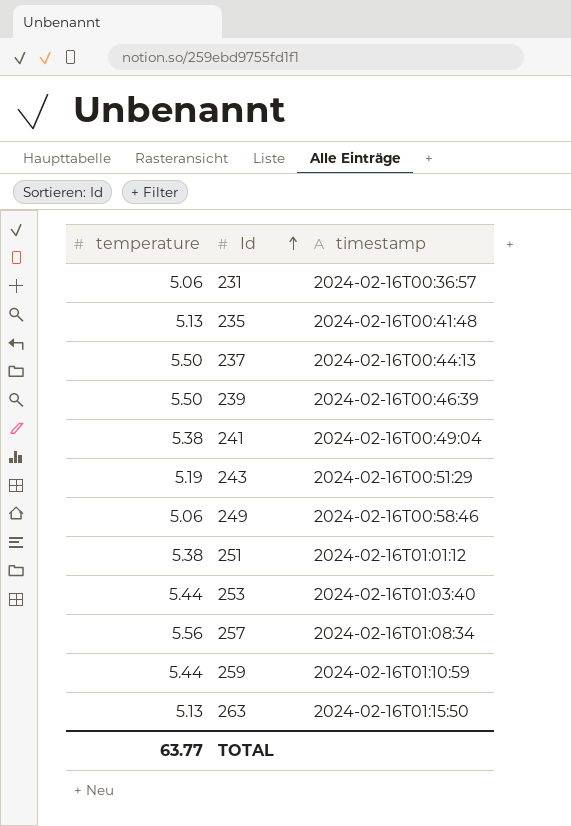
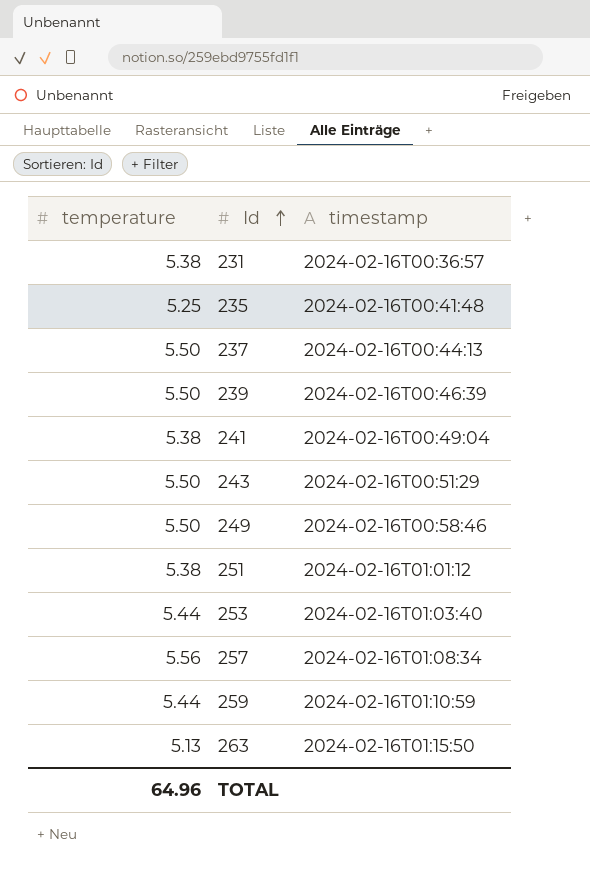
231 | temperature: 5.06 -> 5.38
235 | temperature: 5.13 -> 5.25
243 | temperature: 5.19 -> 5.50
249 | temperature: 5.06 -> 5.50
TOTAL | temperature: 63.77 -> 64.96

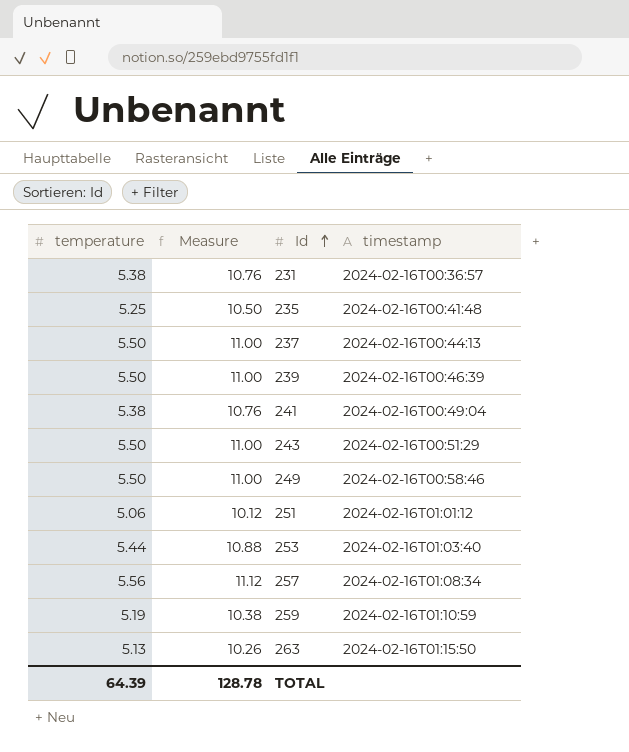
column Measure | formula: none -> [temperature] * 2
251 | temperature: 5.38 -> 5.06
259 | temperature: 5.44 -> 5.19
TOTAL | temperature: 64.96 -> 64.39

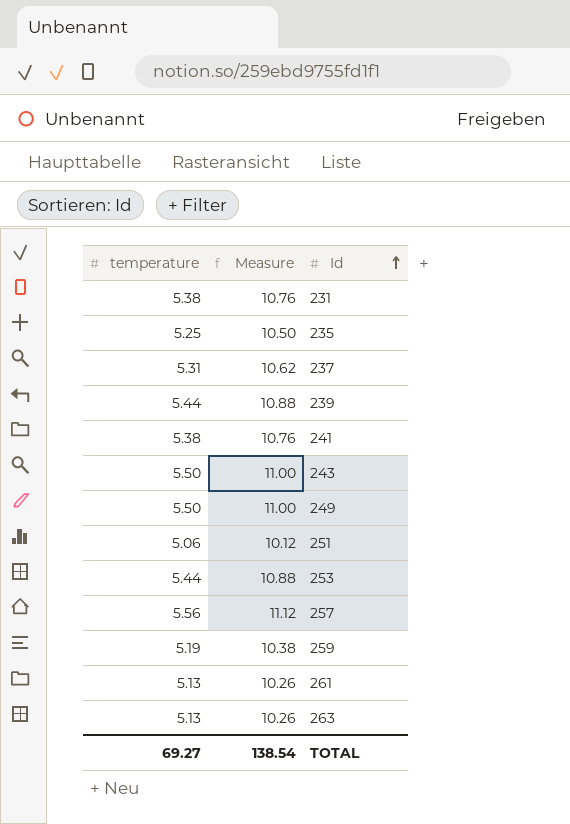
column timestamp | position: 4 -> none
237 | temperature: 5.50 -> 5.31
237 | Measure: 11.00 -> 10.62
239 | temperature: 5.50 -> 5.44
239 | Measure: 11.00 -> 10.88
row 261: none -> 5.13 | 10.26
TOTAL | temperature: 64.39 -> 69.27
TOTAL | Measure: 128.78 -> 138.54

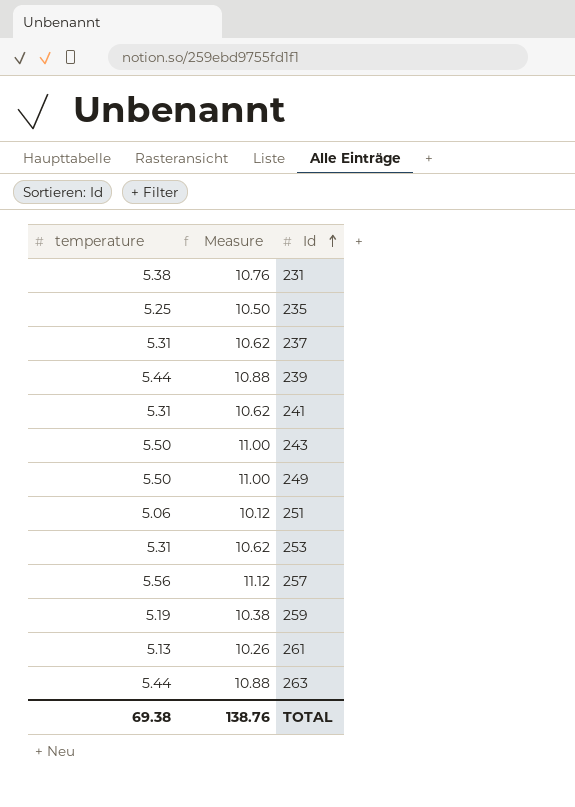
241 | temperature: 5.38 -> 5.31
241 | Measure: 10.76 -> 10.62
253 | temperature: 5.44 -> 5.31
253 | Measure: 10.88 -> 10.62
263 | temperature: 5.13 -> 5.44
263 | Measure: 10.26 -> 10.88
TOTAL | temperature: 69.27 -> 69.38
TOTAL | Measure: 138.54 -> 138.76

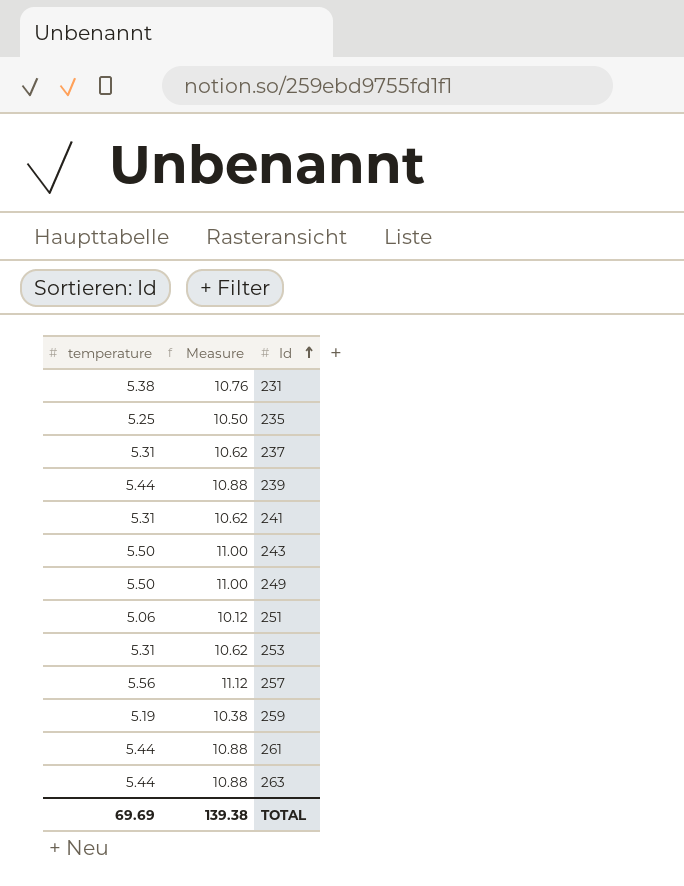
261 | temperature: 5.13 -> 5.44
261 | Measure: 10.26 -> 10.88
TOTAL | temperature: 69.38 -> 69.69
TOTAL | Measure: 138.76 -> 139.38

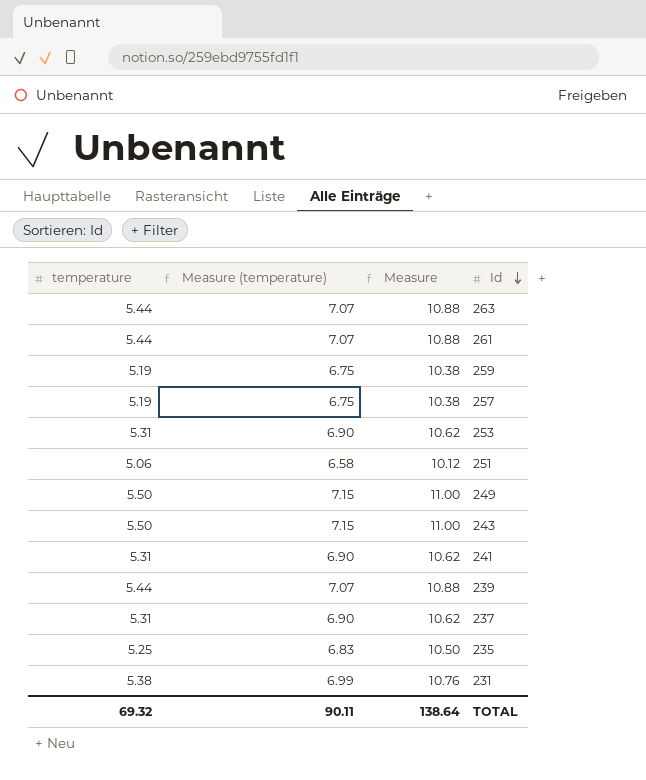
row order: Id ascending -> Id descending
column Measure (temperature) | formula: none -> [temperature] * 1.3
257 | temperature: 5.56 -> 5.19
257 | Measure: 11.12 -> 10.38
TOTAL | temperature: 69.69 -> 69.32
TOTAL | Measure: 139.38 -> 138.64

